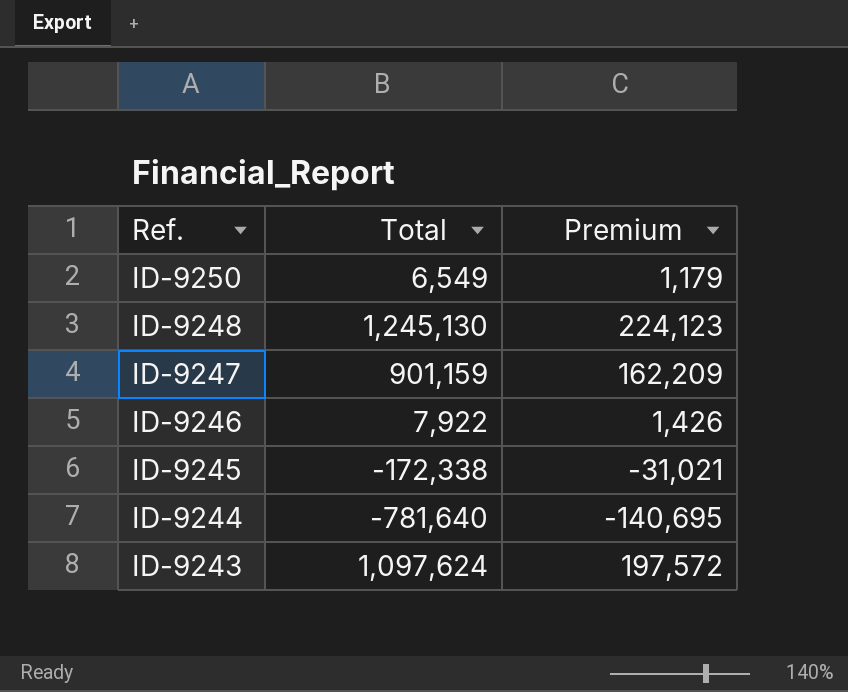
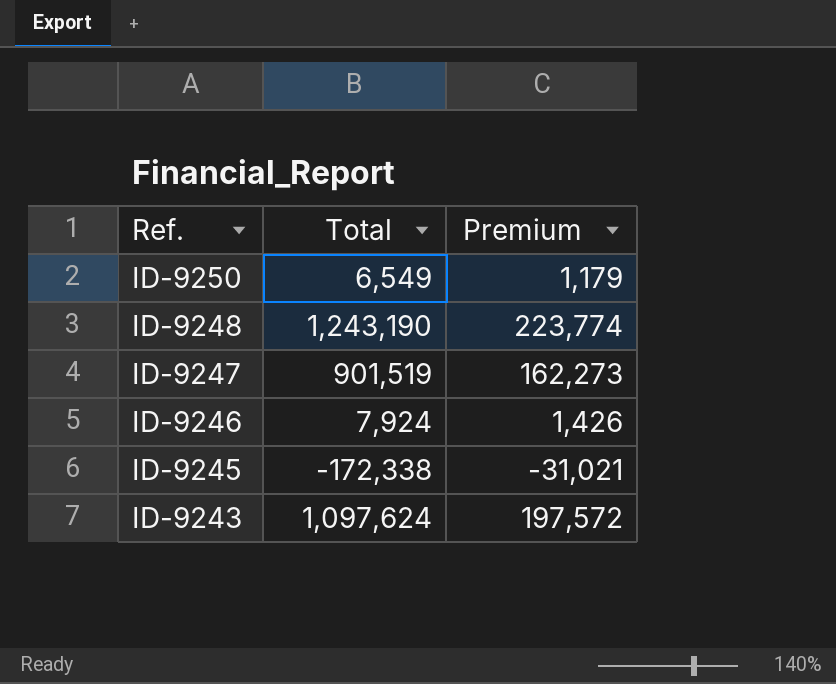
row ID-9244: -781,640 | -140,695 -> none
ID-9248 | Total: 1,245,130 -> 1,243,190
ID-9248 | Premium: 224,123 -> 223,774
ID-9247 | Total: 901,159 -> 901,519
ID-9247 | Premium: 162,209 -> 162,273
ID-9246 | Total: 7,922 -> 7,924

